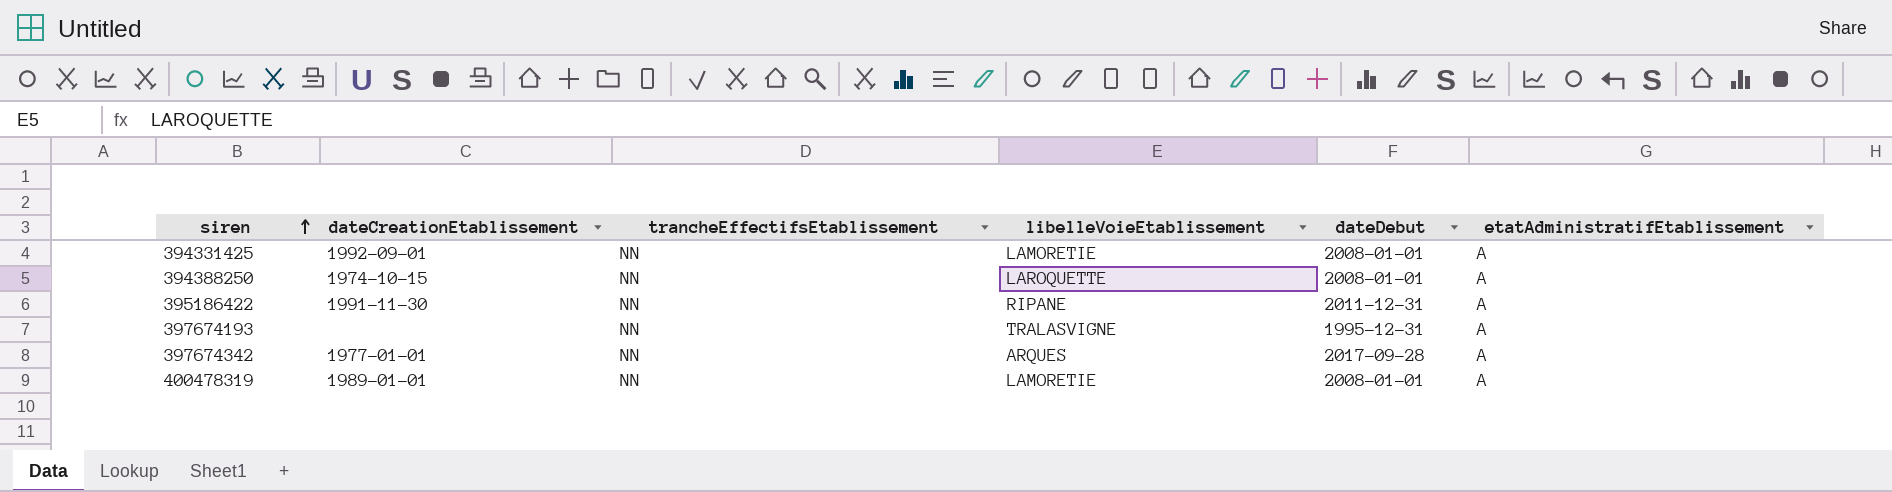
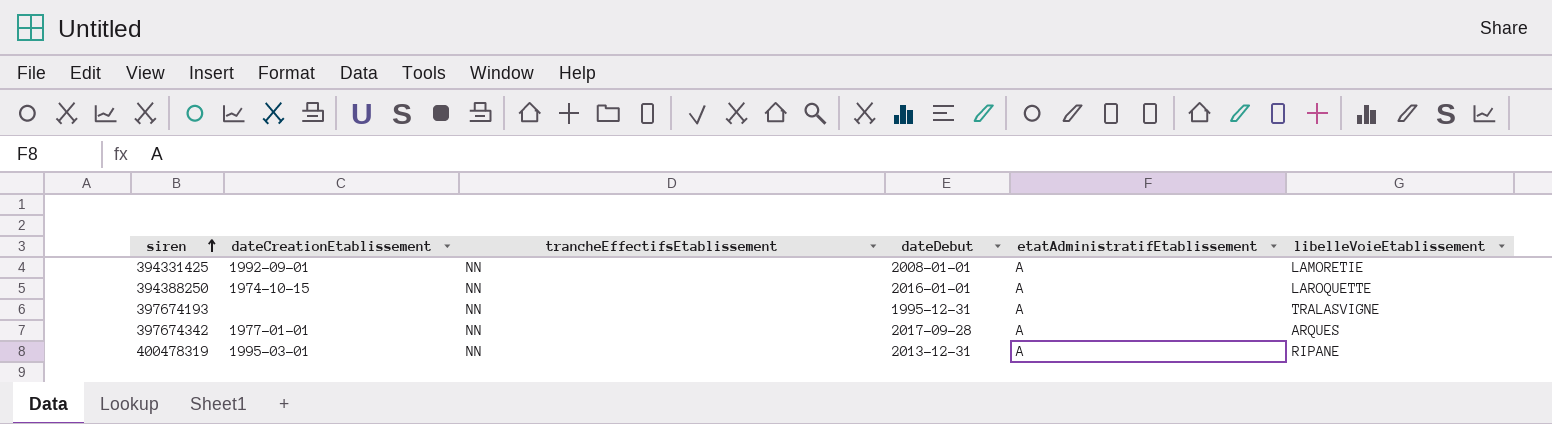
column libelleVoieEtablissement | position: 4 -> 6
row 395186422: 1991-11-30 | NN | RIPANE | 2011-12-31 | A -> none
394388250 | dateDebut: 2008-01-01 -> 2016-01-01
400478319 | dateCreationEtablissement: 1989-01-01 -> 1995-03-01
400478319 | dateDebut: 2008-01-01 -> 2013-12-31
400478319 | libelleVoieEtablissement: LAMORETIE -> RIPANE

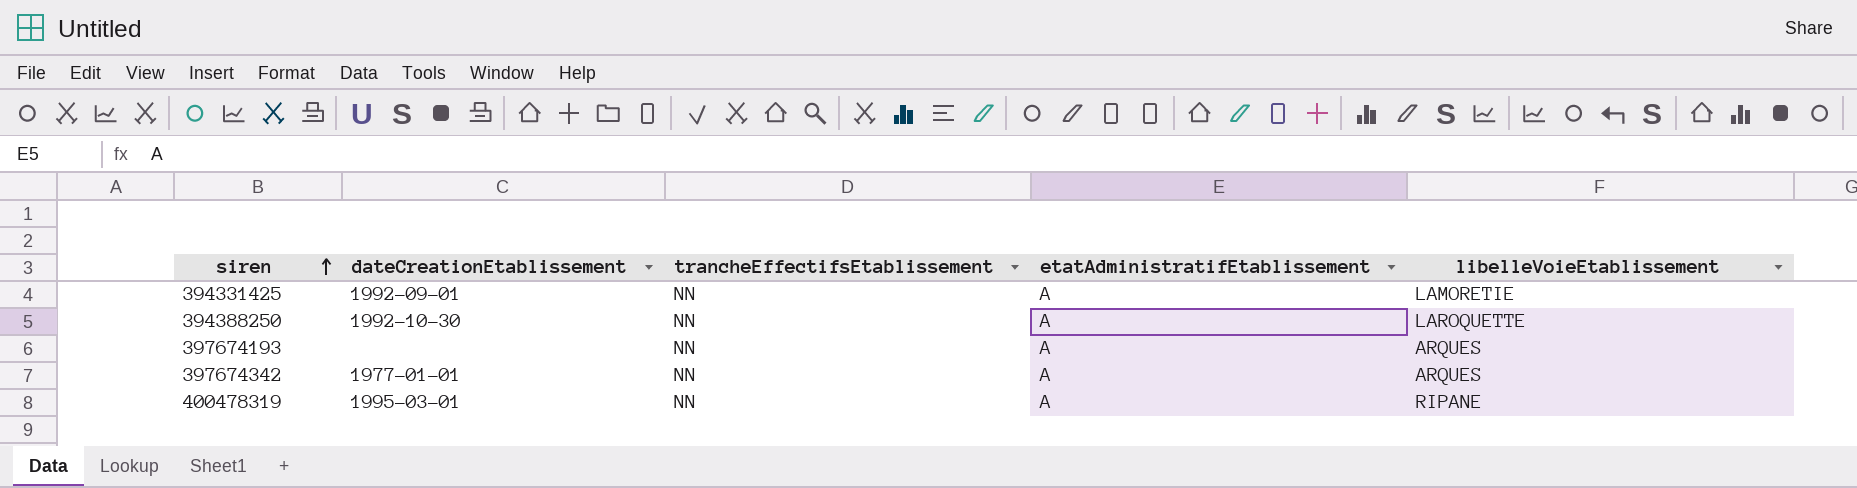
column dateDebut | position: 4 -> none
394388250 | dateCreationEtablissement: 1974-10-15 -> 1992-10-30
397674193 | libelleVoieEtablissement: TRALASVIGNE -> ARQUES

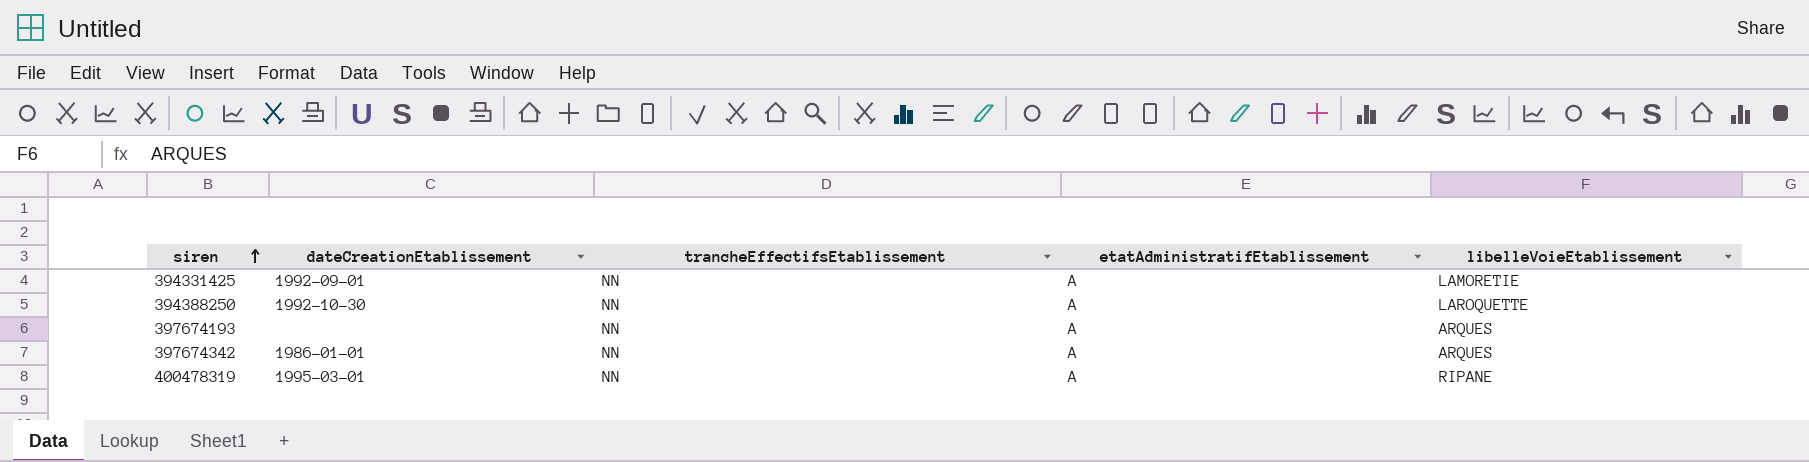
397674342 | dateCreationEtablissement: 1977-01-01 -> 1986-01-01

